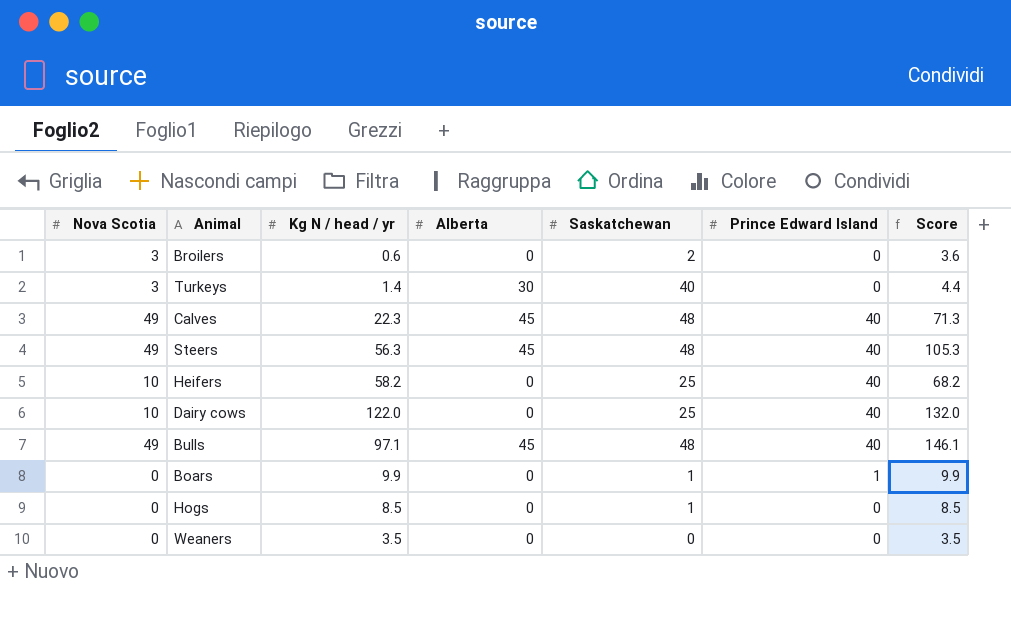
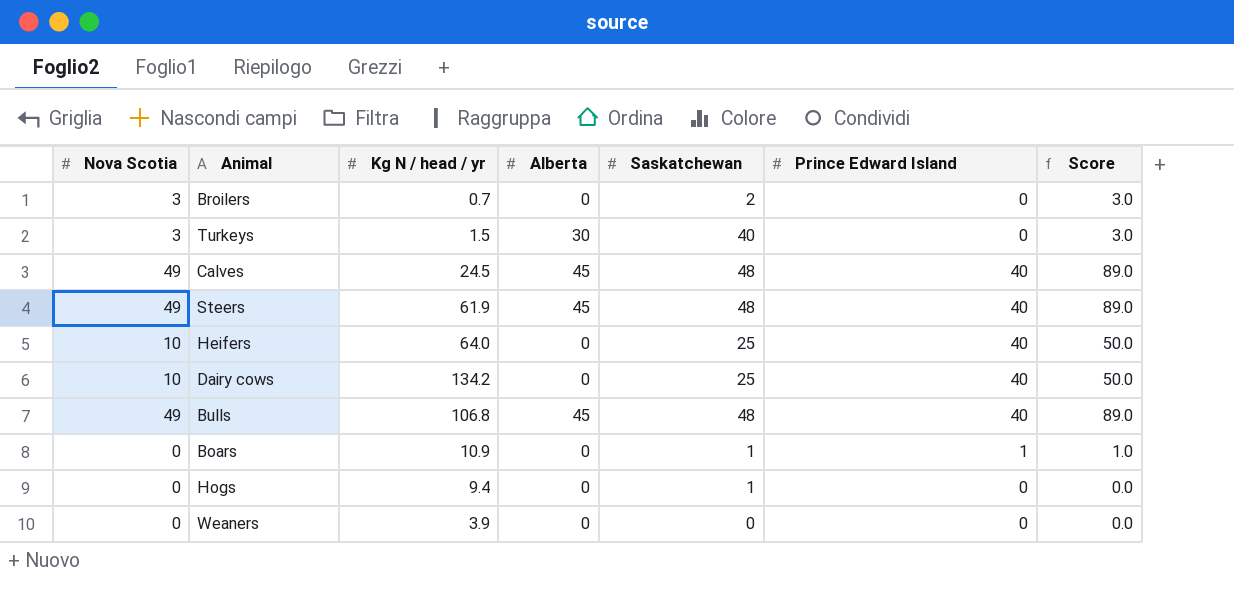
column Score | formula: [Nova Scotia] + [Kg N / head / yr] -> [Nova Scotia] + [Prince Edward Island]
Broilers | Kg N / head / yr: 0.6 -> 0.7
Turkeys | Kg N / head / yr: 1.4 -> 1.5
Calves | Kg N / head / yr: 22.3 -> 24.5
Steers | Kg N / head / yr: 56.3 -> 61.9
Heifers | Kg N / head / yr: 58.2 -> 64.0
Dairy cows | Kg N / head / yr: 122.0 -> 134.2
Bulls | Kg N / head / yr: 97.1 -> 106.8
Boars | Kg N / head / yr: 9.9 -> 10.9
Hogs | Kg N / head / yr: 8.5 -> 9.4
Weaners | Kg N / head / yr: 3.5 -> 3.9

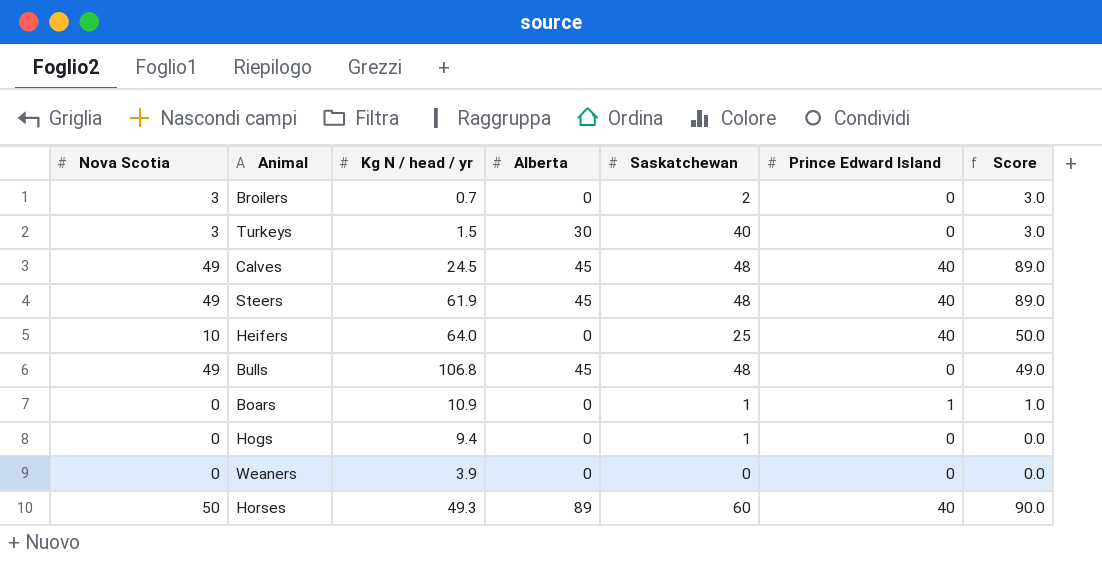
row Dairy cows: 10 | 134.2 | 0 | 25 | 40 | 50.0 -> none
Bulls | Prince Edward Island: 40 -> 0
Bulls | Score: 89.0 -> 49.0
row Horses: none -> 50 | 49.3 | 89 | 60 | 40 | 90.0

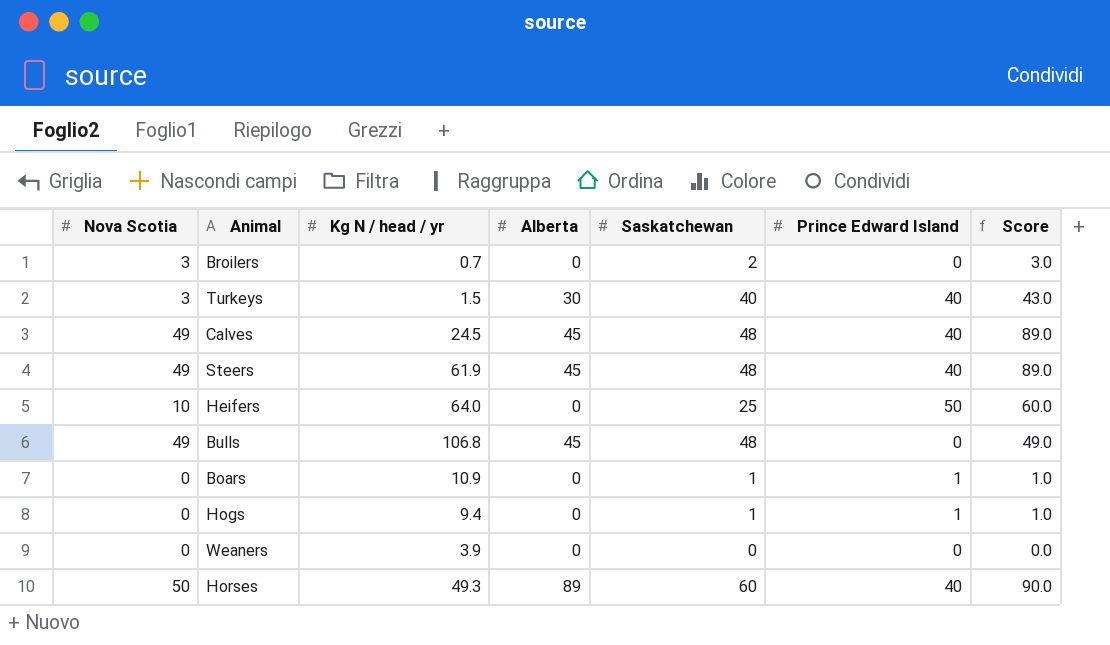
Turkeys | Prince Edward Island: 0 -> 40
Turkeys | Score: 3.0 -> 43.0
Heifers | Prince Edward Island: 40 -> 50
Heifers | Score: 50.0 -> 60.0
Hogs | Prince Edward Island: 0 -> 1
Hogs | Score: 0.0 -> 1.0

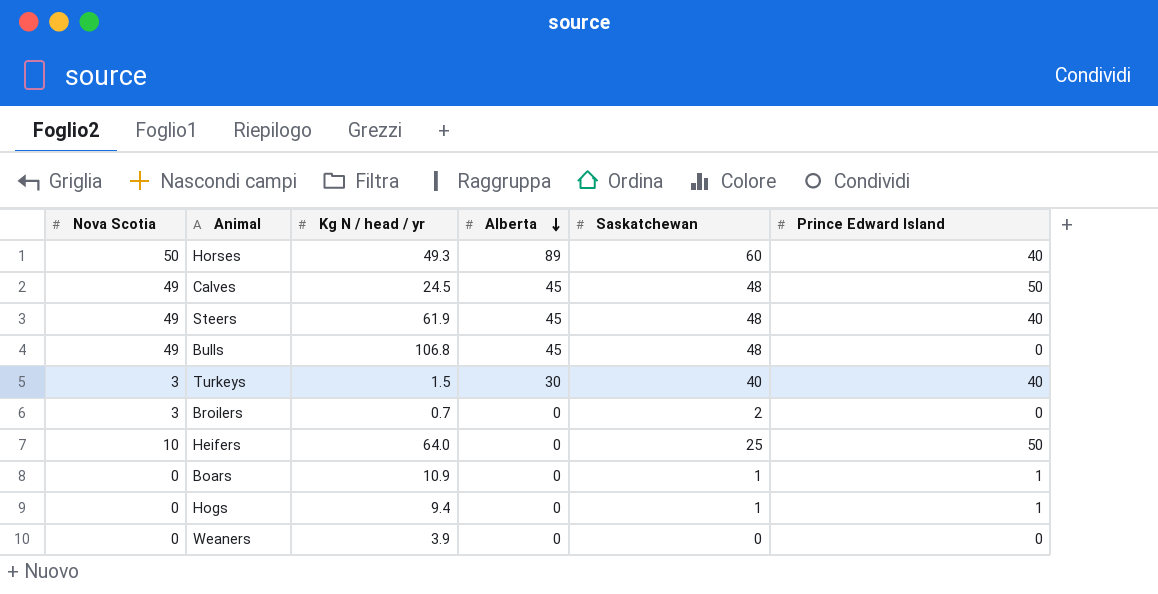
row order: none -> Alberta descending
column Score | formula: [Nova Scotia] + [Prince Edward Island] -> none
Calves | Prince Edward Island: 40 -> 50

